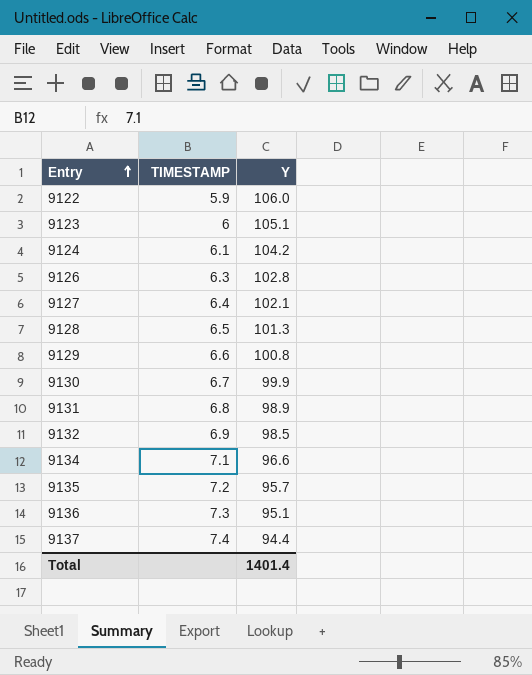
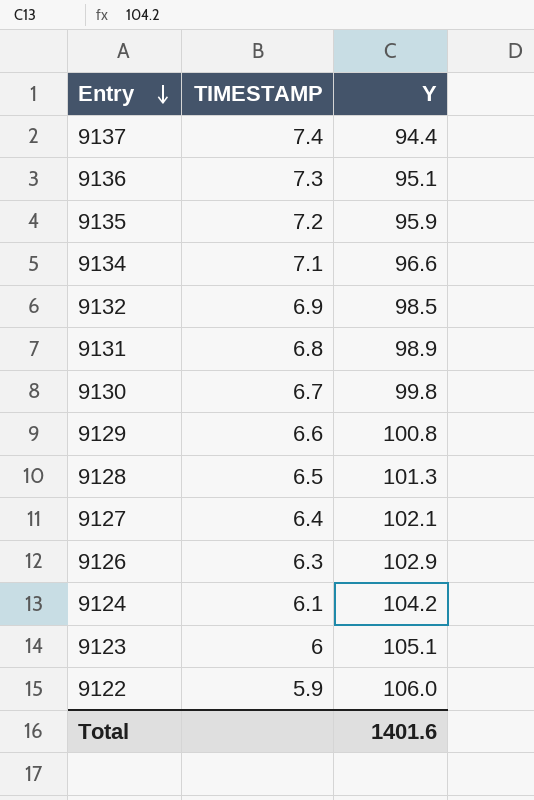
row order: Entry ascending -> Entry descending
9135 | Y: 95.7 -> 95.9
9130 | Y: 99.9 -> 99.8
9126 | Y: 102.8 -> 102.9
Total | Y: 1401.4 -> 1401.6

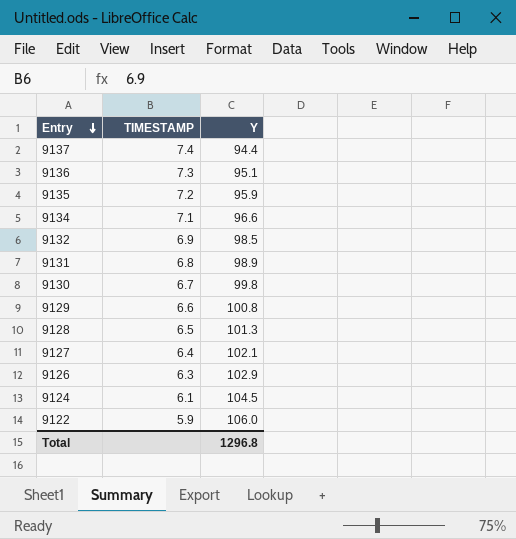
row 9123: 6 | 105.1 -> none
9124 | Y: 104.2 -> 104.5
Total | Y: 1401.6 -> 1296.8

